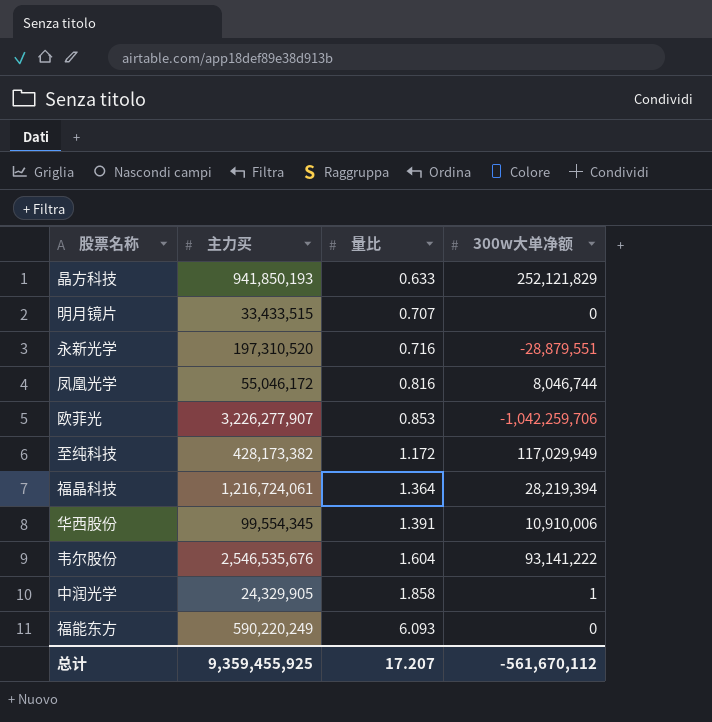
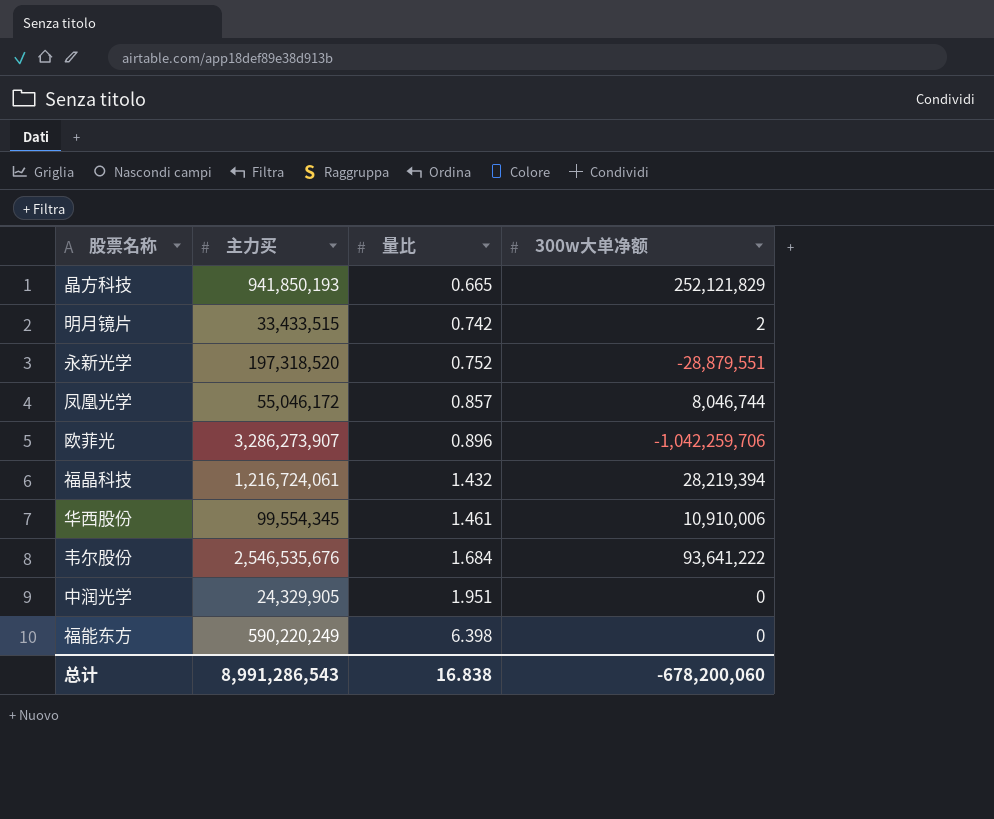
row 至纯科技: 428,173,382 | 1.172 | 117,029,949 -> none
晶方科技 | 量比: 0.633 -> 0.665
明月镜片 | 量比: 0.707 -> 0.742
明月镜片 | 300w大单净额: 0 -> 2
永新光学 | 主力买: 197,310,520 -> 197,318,520
永新光学 | 量比: 0.716 -> 0.752
凤凰光学 | 量比: 0.816 -> 0.857
欧菲光 | 主力买: 3,226,277,907 -> 3,286,273,907
欧菲光 | 量比: 0.853 -> 0.896
福晶科技 | 量比: 1.364 -> 1.432
华西股份 | 量比: 1.391 -> 1.461
韦尔股份 | 量比: 1.604 -> 1.684
韦尔股份 | 300w大单净额: 93,141,222 -> 93,641,222
中润光学 | 量比: 1.858 -> 1.951
中润光学 | 300w大单净额: 1 -> 0
福能东方 | 量比: 6.093 -> 6.398
总计 | 主力买: 9,359,455,925 -> 8,991,286,543
总计 | 量比: 17.207 -> 16.838
总计 | 300w大单净额: -561,670,112 -> -678,200,060

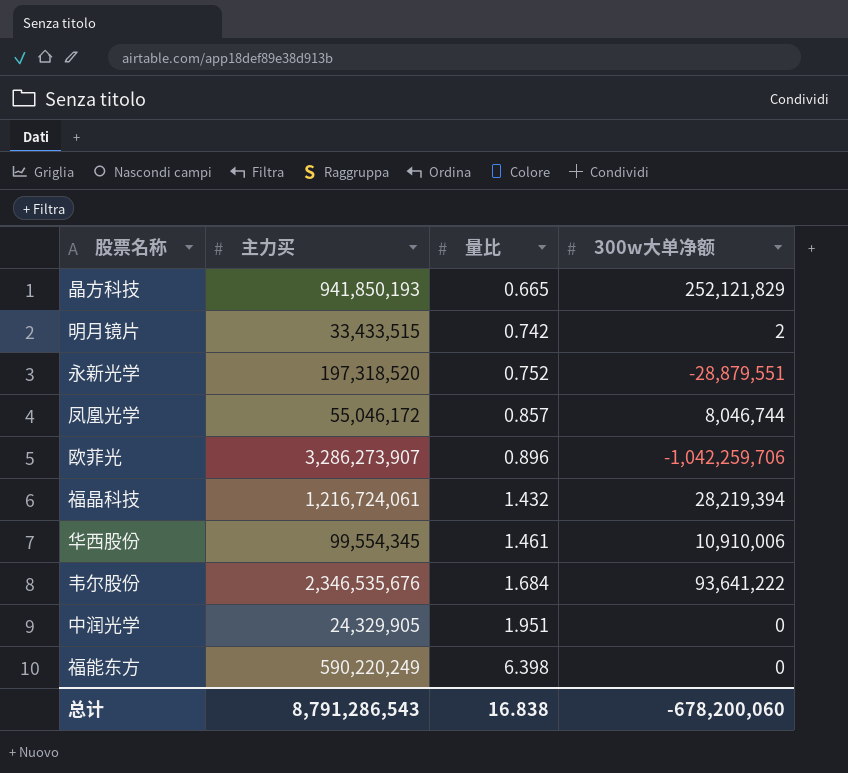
韦尔股份 | 主力买: 2,546,535,676 -> 2,346,535,676
总计 | 主力买: 8,991,286,543 -> 8,791,286,543

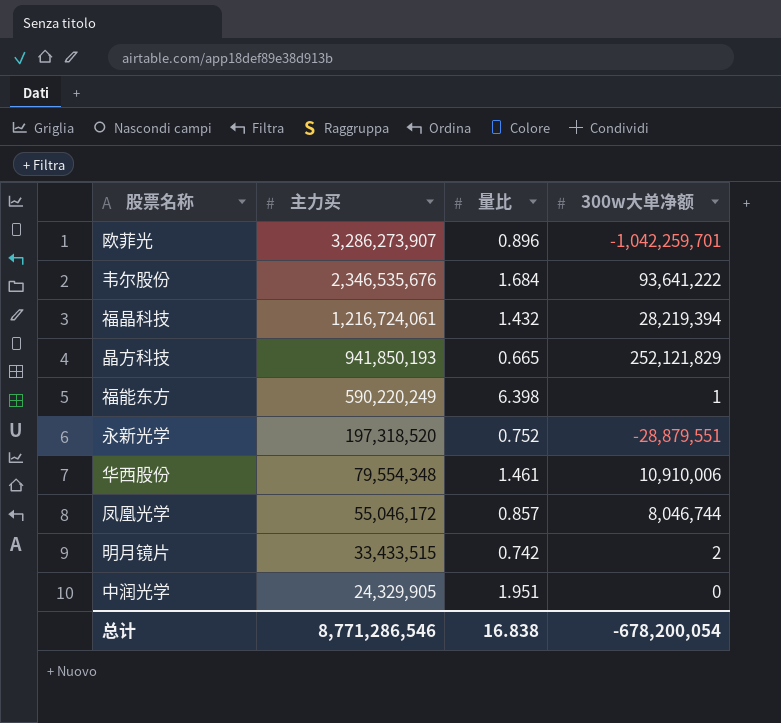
row order: 量比 ascending -> 主力买 descending
欧菲光 | 300w大单净额: -1,042,259,706 -> -1,042,259,701
福能东方 | 300w大单净额: 0 -> 1
华西股份 | 主力买: 99,554,345 -> 79,554,348
总计 | 主力买: 8,791,286,543 -> 8,771,286,546
总计 | 300w大单净额: -678,200,060 -> -678,200,054

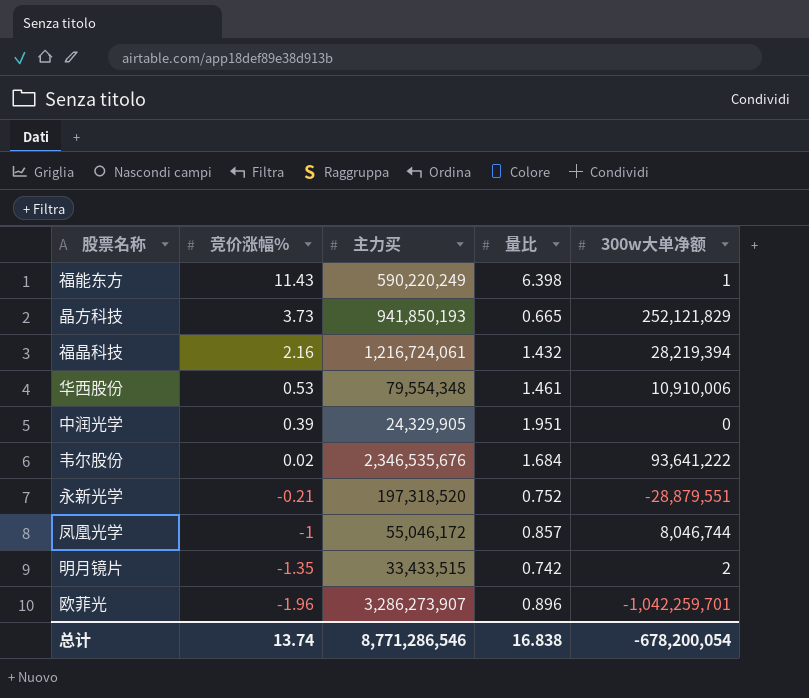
row order: 主力买 descending -> 竞价涨幅% descending
column 竞价涨幅% | position: none -> 2

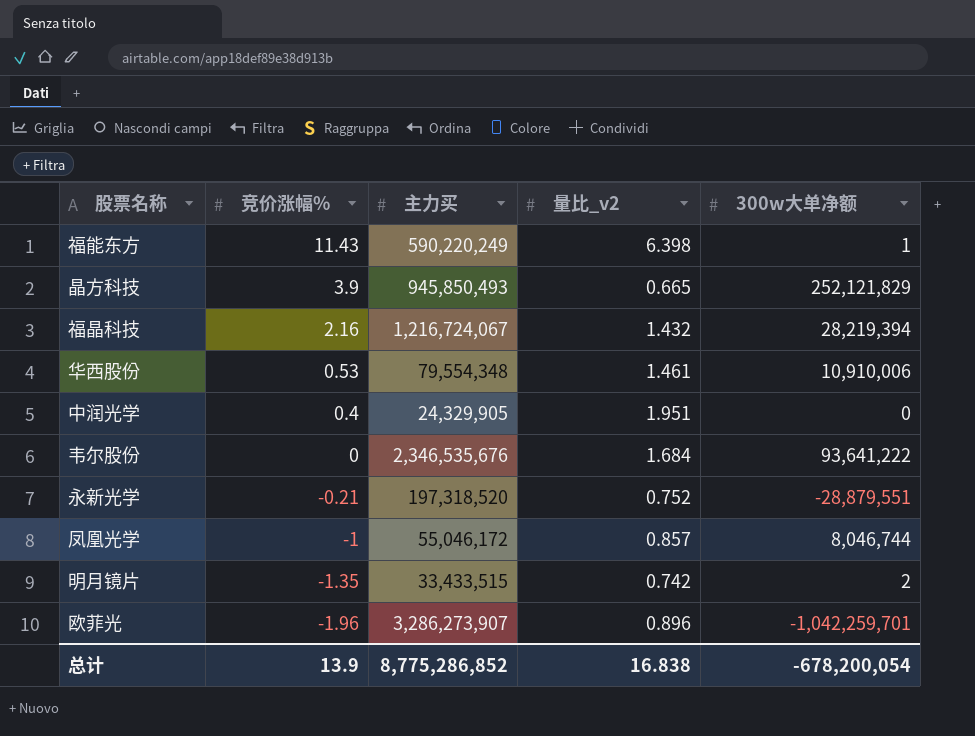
column name: 量比 -> 量比_v2
晶方科技 | 竞价涨幅%: 3.73 -> 3.9
晶方科技 | 主力买: 941,850,193 -> 945,850,493
福晶科技 | 主力买: 1,216,724,061 -> 1,216,724,067
中润光学 | 竞价涨幅%: 0.39 -> 0.4
韦尔股份 | 竞价涨幅%: 0.02 -> 0
总计 | 竞价涨幅%: 13.74 -> 13.9
总计 | 主力买: 8,771,286,546 -> 8,775,286,852

